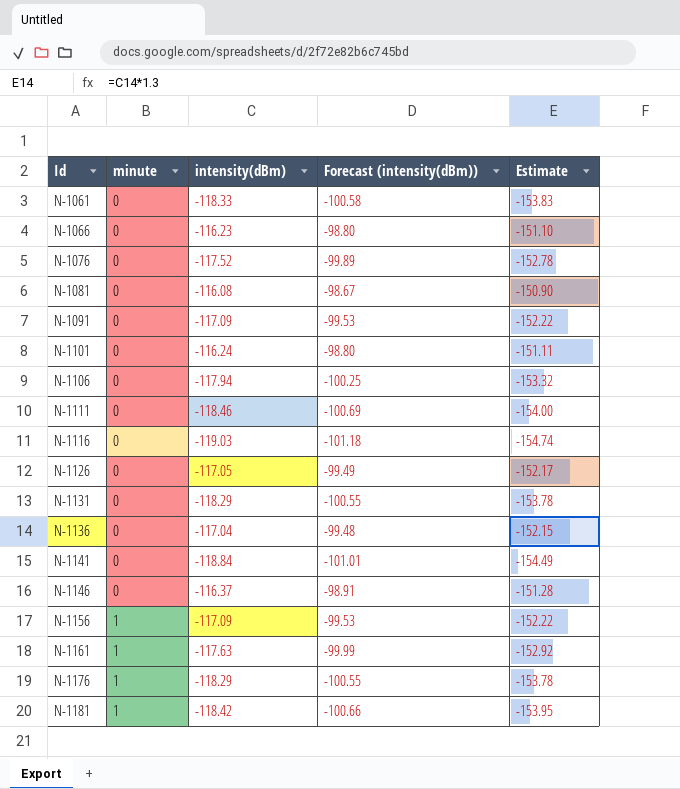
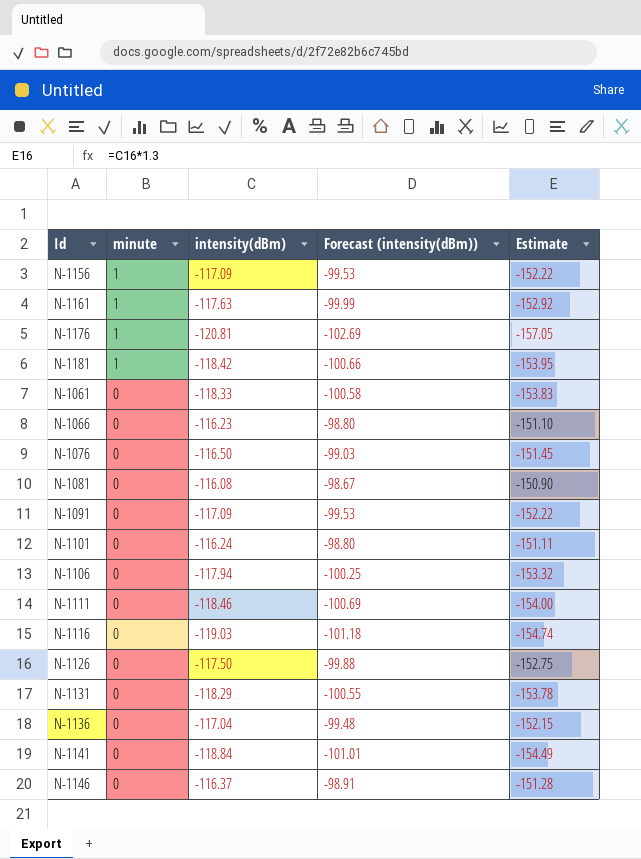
row order: Id ascending -> minute descending
N-1176 | intensity(dBm): -118.29 -> -120.81
N-1176 | Forecast (intensity(dBm)): -100.55 -> -102.69
N-1176 | Estimate: -153.78 -> -157.05
N-1076 | intensity(dBm): -117.52 -> -116.50
N-1076 | Forecast (intensity(dBm)): -99.89 -> -99.03
N-1076 | Estimate: -152.78 -> -151.45
N-1126 | intensity(dBm): -117.05 -> -117.50
N-1126 | Forecast (intensity(dBm)): -99.49 -> -99.88
N-1126 | Estimate: -152.17 -> -152.75

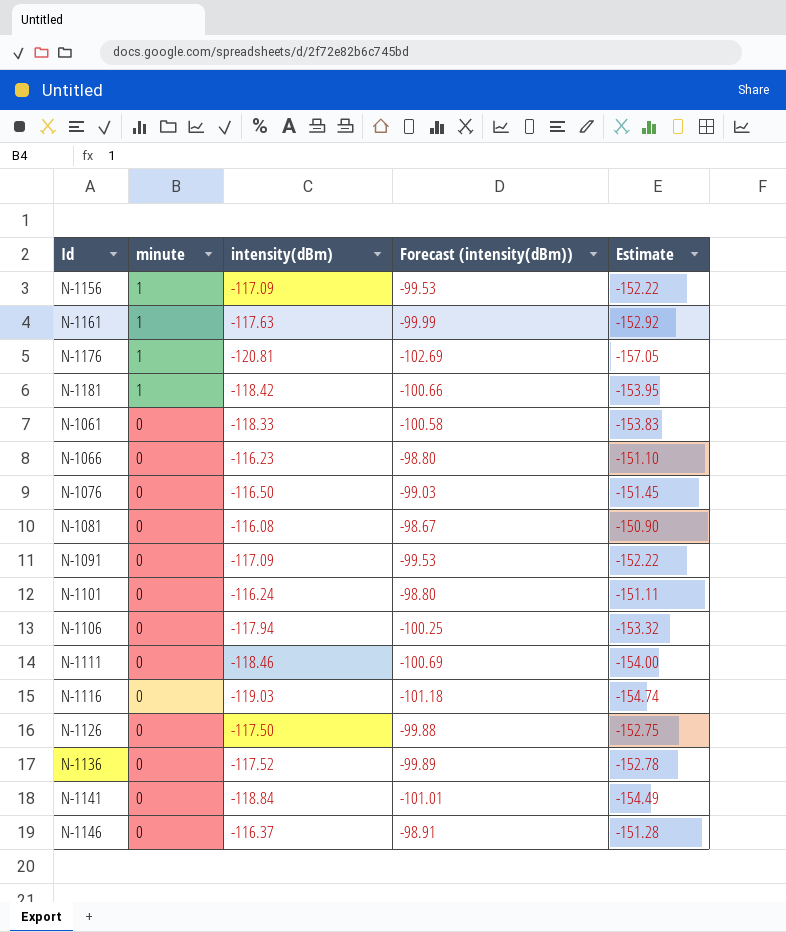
row N-1131: 0 | -118.29 | -100.55 | -153.78 -> none
N-1136 | intensity(dBm): -117.04 -> -117.52
N-1136 | Forecast (intensity(dBm)): -99.48 -> -99.89
N-1136 | Estimate: -152.15 -> -152.78

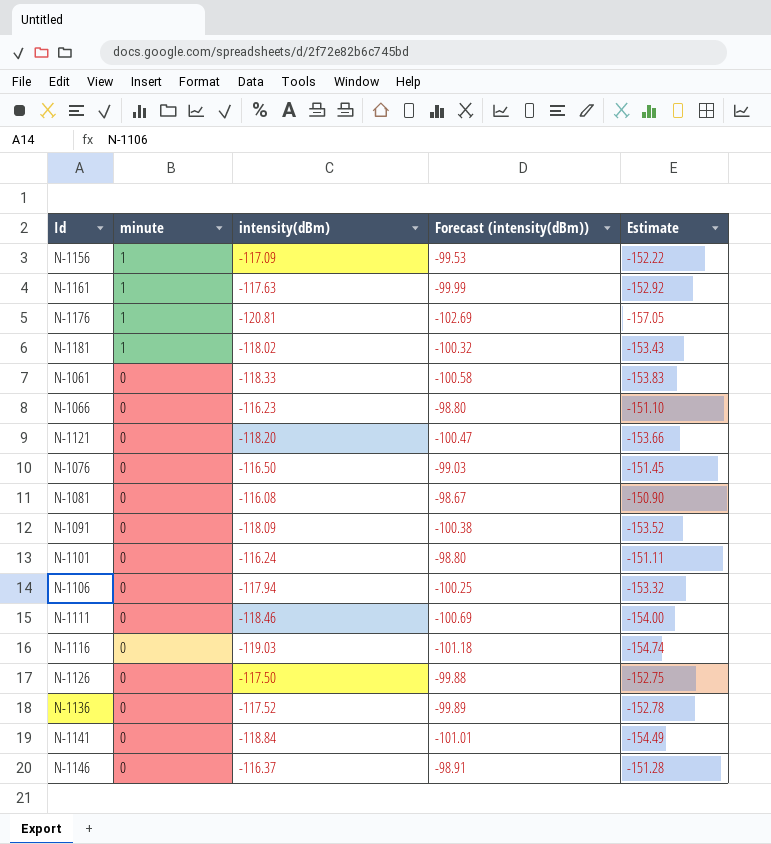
N-1181 | intensity(dBm): -118.42 -> -118.02
N-1181 | Forecast (intensity(dBm)): -100.66 -> -100.32
N-1181 | Estimate: -153.95 -> -153.43
row N-1121: none -> 0 | -118.20 | -100.47 | -153.66
N-1091 | intensity(dBm): -117.09 -> -118.09
N-1091 | Forecast (intensity(dBm)): -99.53 -> -100.38
N-1091 | Estimate: -152.22 -> -153.52

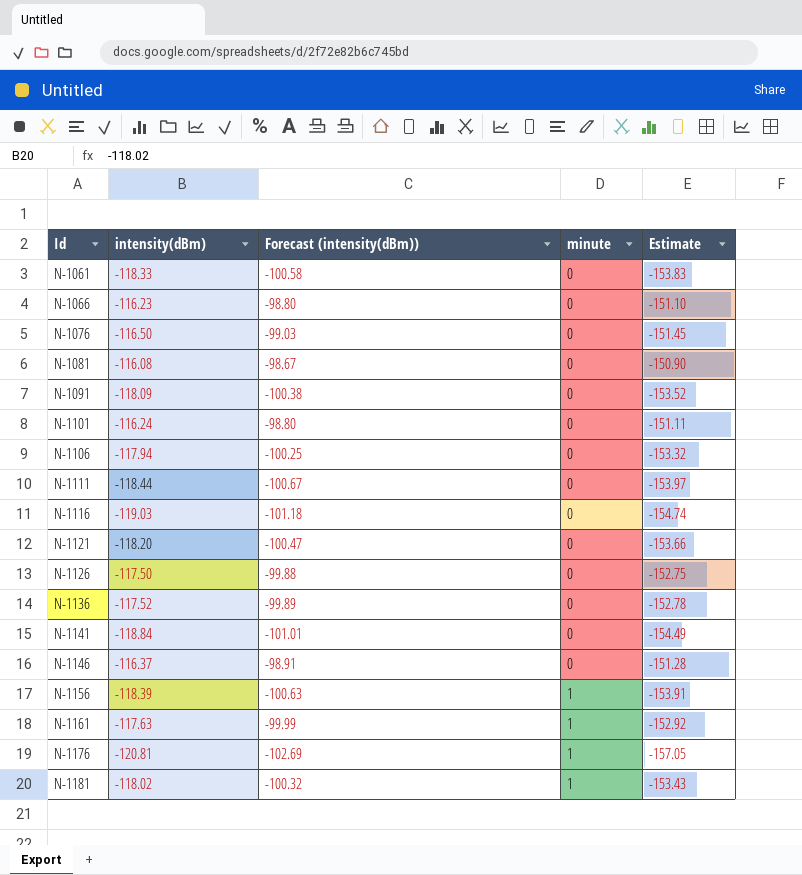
row order: minute descending -> Id ascending
column minute | position: 2 -> 4
N-1111 | intensity(dBm): -118.46 -> -118.44
N-1111 | Forecast (intensity(dBm)): -100.69 -> -100.67
N-1111 | Estimate: -154.00 -> -153.97
N-1156 | intensity(dBm): -117.09 -> -118.39
N-1156 | Forecast (intensity(dBm)): -99.53 -> -100.63
N-1156 | Estimate: -152.22 -> -153.91

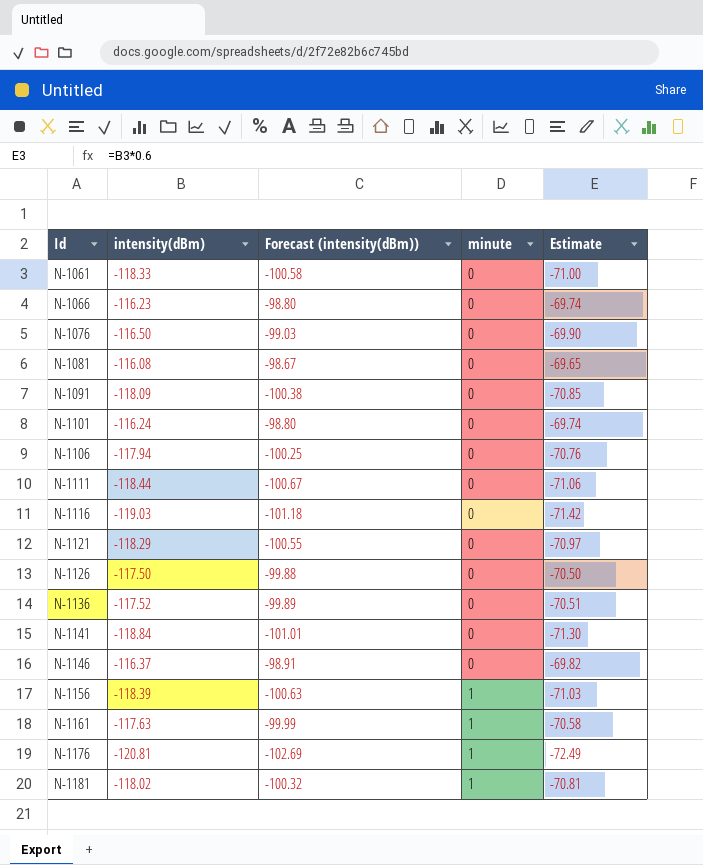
column Estimate | formula: [intensity(dBm)] * 1.3 -> [intensity(dBm)] * 0.6
N-1121 | intensity(dBm): -118.20 -> -118.29
N-1121 | Forecast (intensity(dBm)): -100.47 -> -100.55

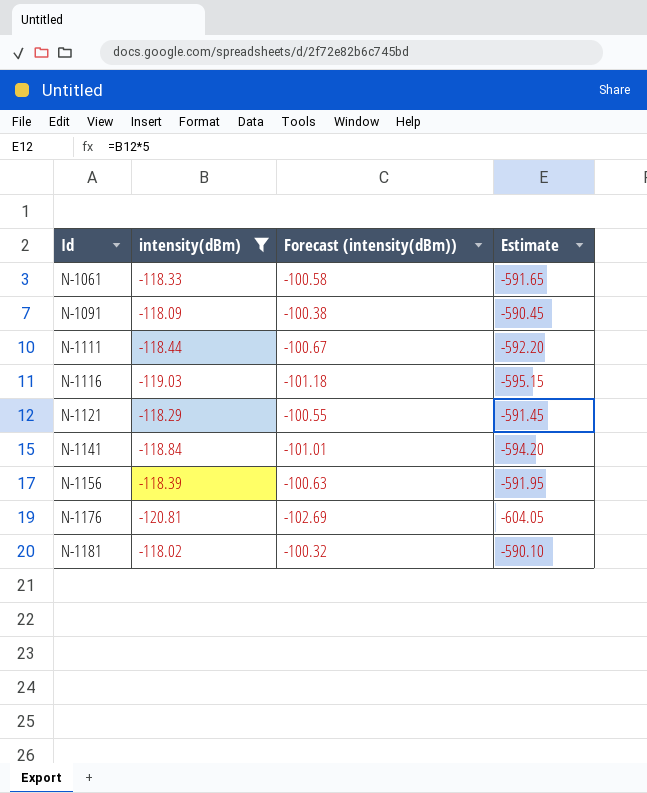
filter: none -> intensity(dBm) <= -118.02
column minute | position: 4 -> none
column Estimate | formula: [intensity(dBm)] * 0.6 -> [intensity(dBm)] * 5

